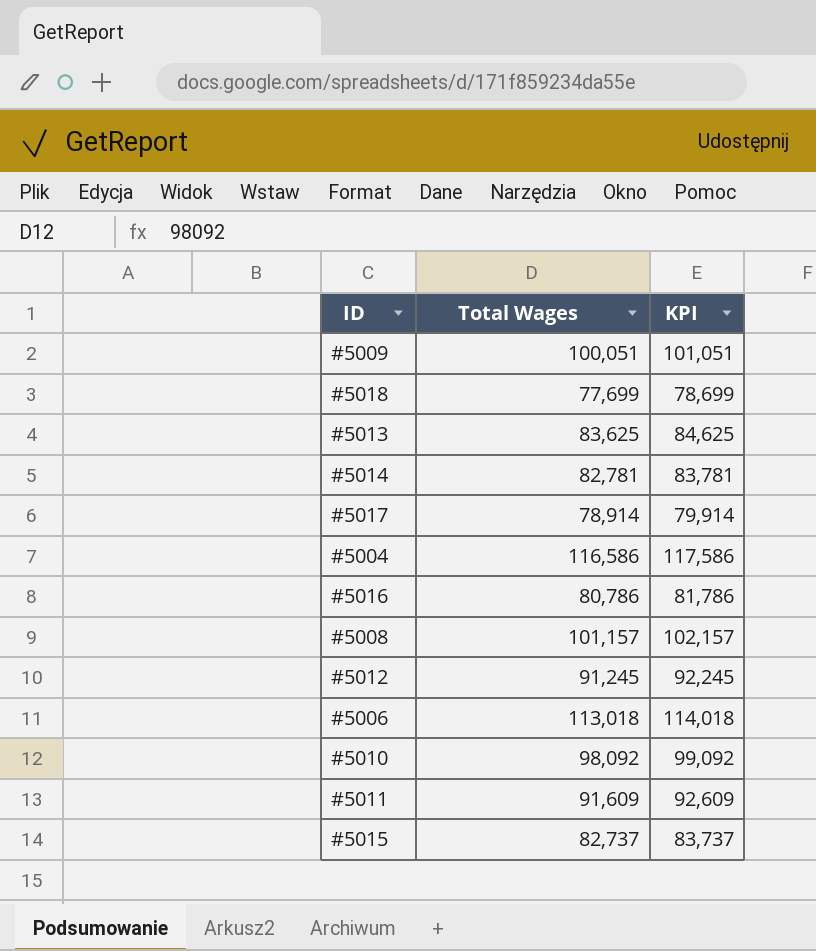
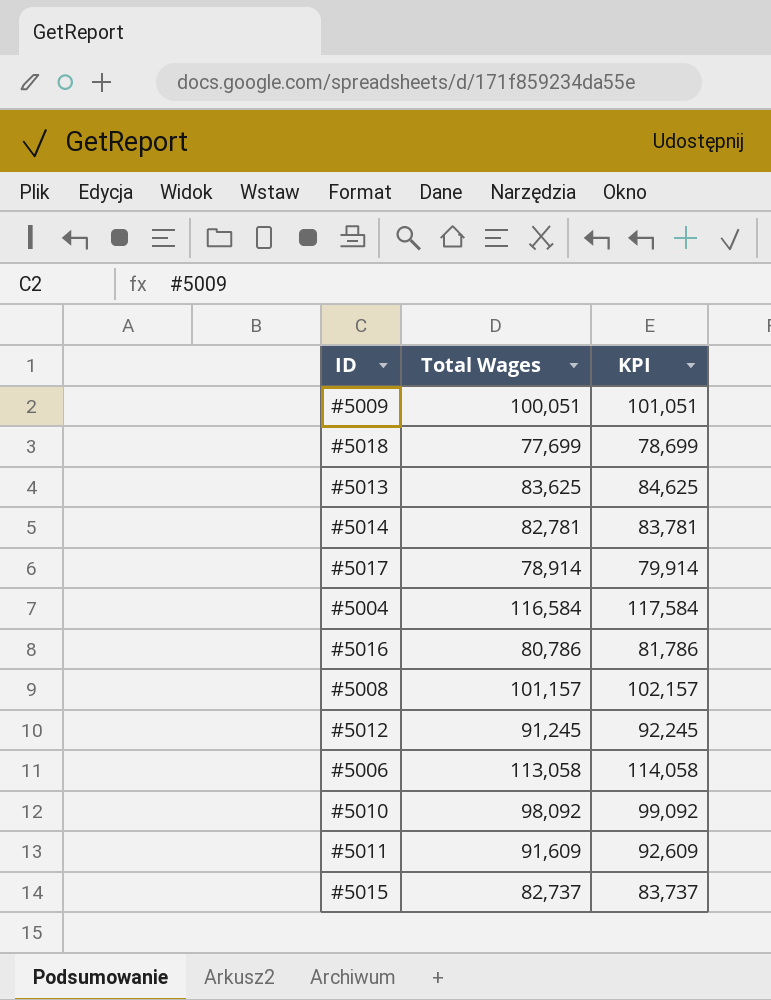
#5004 | Total Wages: 116,586 -> 116,584
#5004 | KPI: 117,586 -> 117,584
#5006 | Total Wages: 113,018 -> 113,058
#5006 | KPI: 114,018 -> 114,058

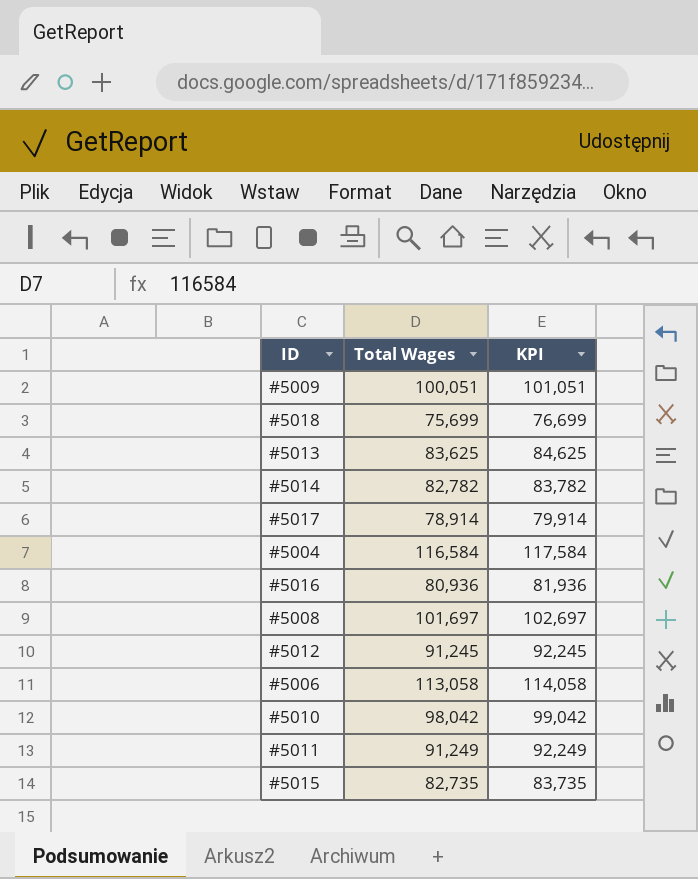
#5018 | Total Wages: 77,699 -> 75,699
#5018 | KPI: 78,699 -> 76,699
#5014 | Total Wages: 82,781 -> 82,782
#5014 | KPI: 83,781 -> 83,782
#5016 | Total Wages: 80,786 -> 80,936
#5016 | KPI: 81,786 -> 81,936
#5008 | Total Wages: 101,157 -> 101,697
#5008 | KPI: 102,157 -> 102,697
#5010 | Total Wages: 98,092 -> 98,042
#5010 | KPI: 99,092 -> 99,042
#5011 | Total Wages: 91,609 -> 91,249
#5011 | KPI: 92,609 -> 92,249
#5015 | Total Wages: 82,737 -> 82,735
#5015 | KPI: 83,737 -> 83,735

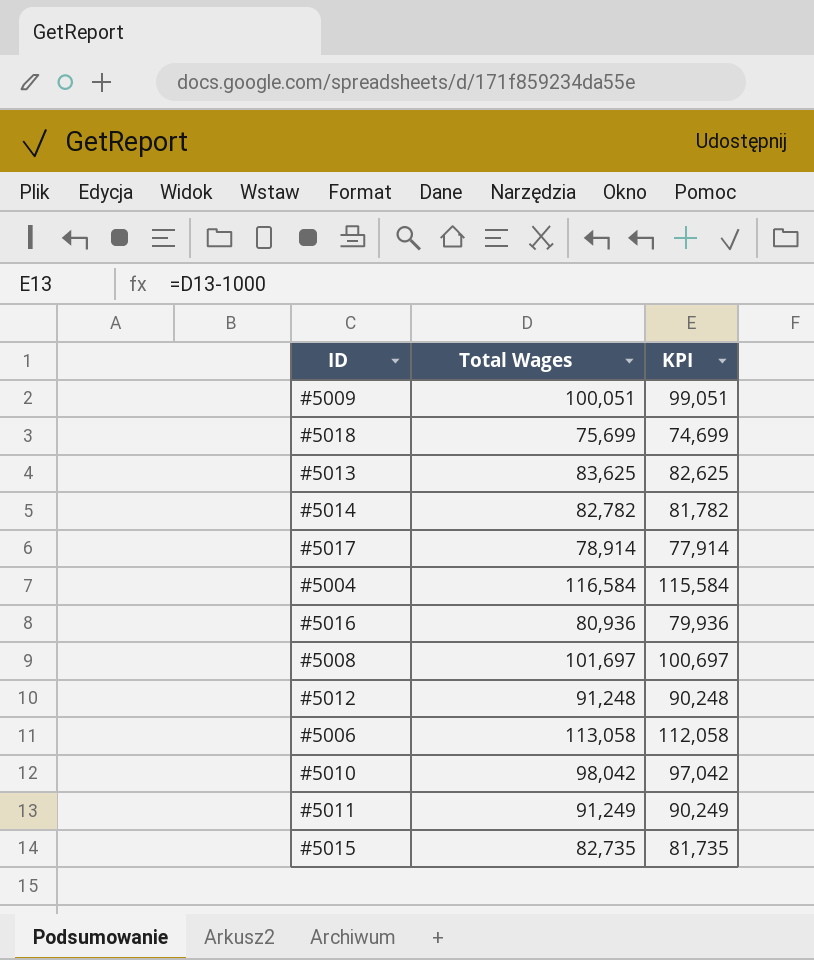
column KPI | formula: [Total Wages] + 1000 -> [Total Wages] - 1000
#5012 | Total Wages: 91,245 -> 91,248

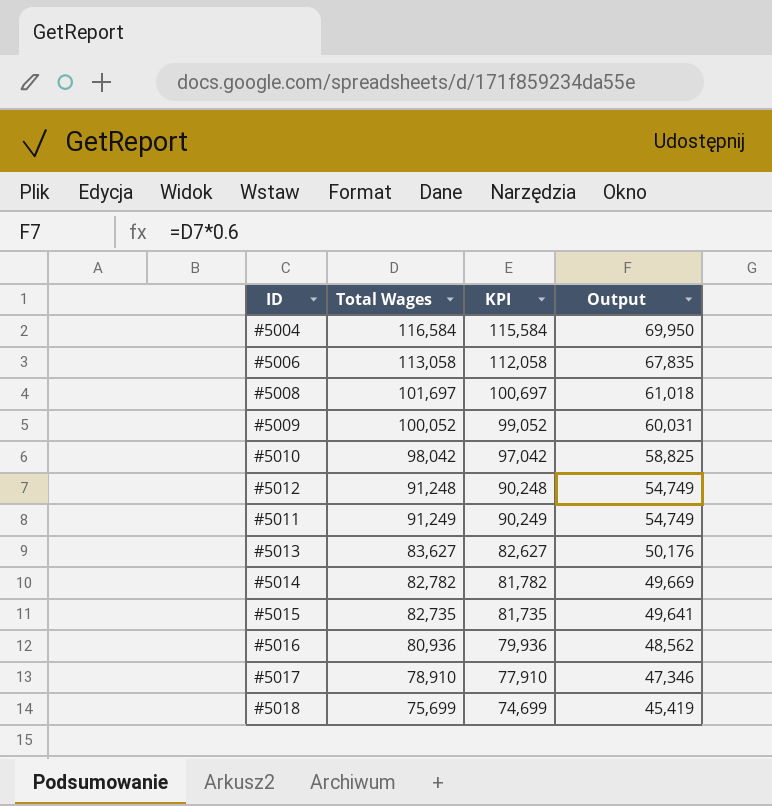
row order: none -> Output descending
column Output | formula: none -> [Total Wages] * 0.6
#5009 | Total Wages: 100,051 -> 100,052
#5009 | KPI: 99,051 -> 99,052
#5013 | Total Wages: 83,625 -> 83,627
#5013 | KPI: 82,625 -> 82,627
#5017 | Total Wages: 78,914 -> 78,910
#5017 | KPI: 77,914 -> 77,910

